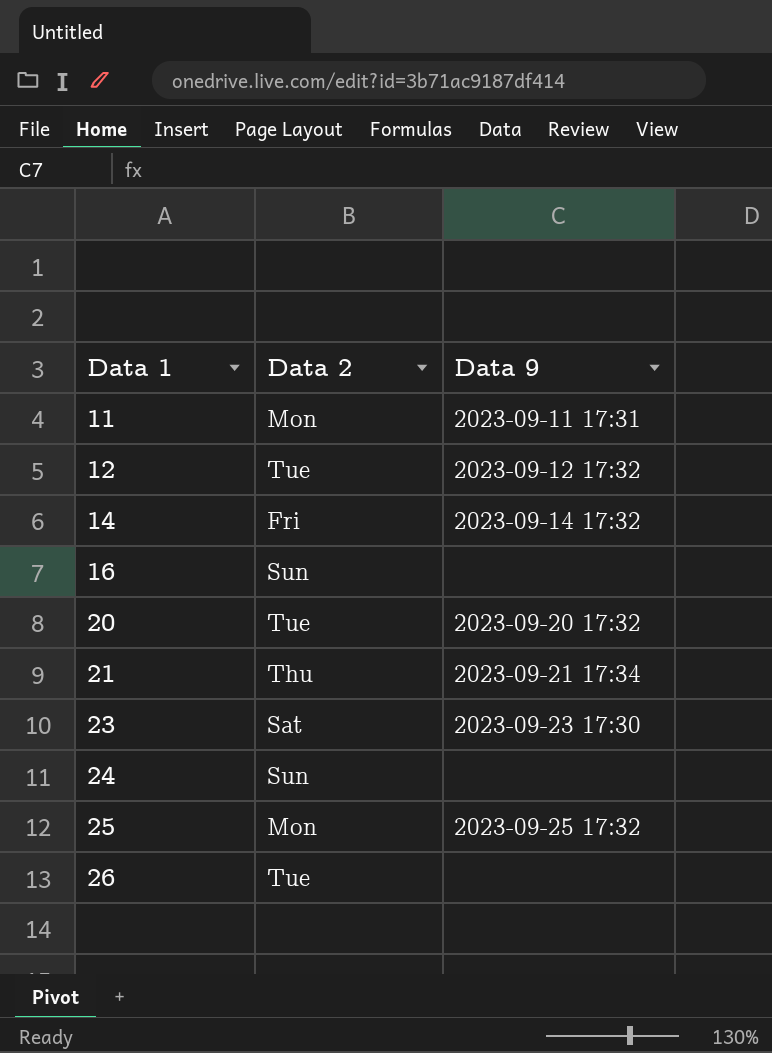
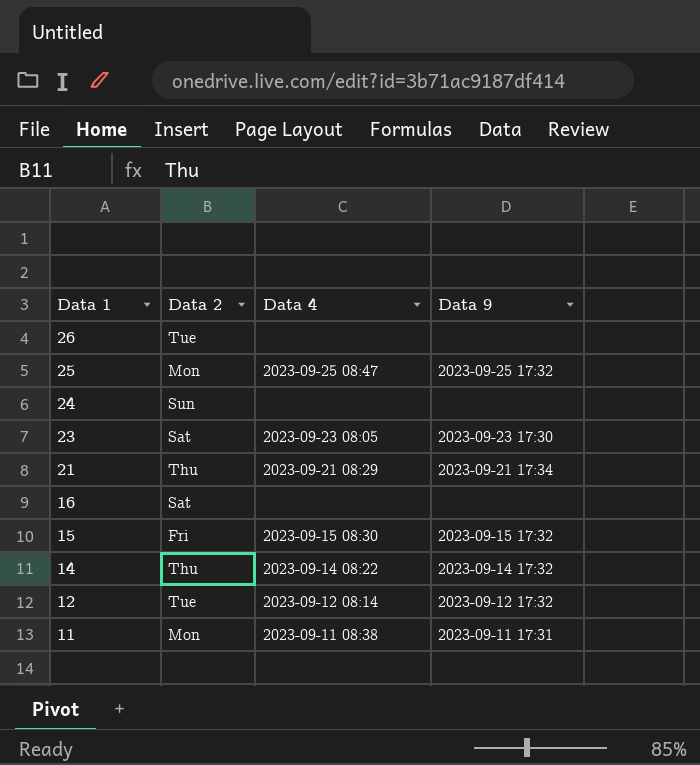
row order: Data 1 ascending -> Data 1 descending
column Data 4 | position: none -> 3
row 20: Tue | 2023-09-20 17:32 -> none
16 | Data 2: Sun -> Sat
row 15: none -> Fri | 2023-09-15 08:30 | 2023-09-15 17:32
14 | Data 2: Fri -> Thu

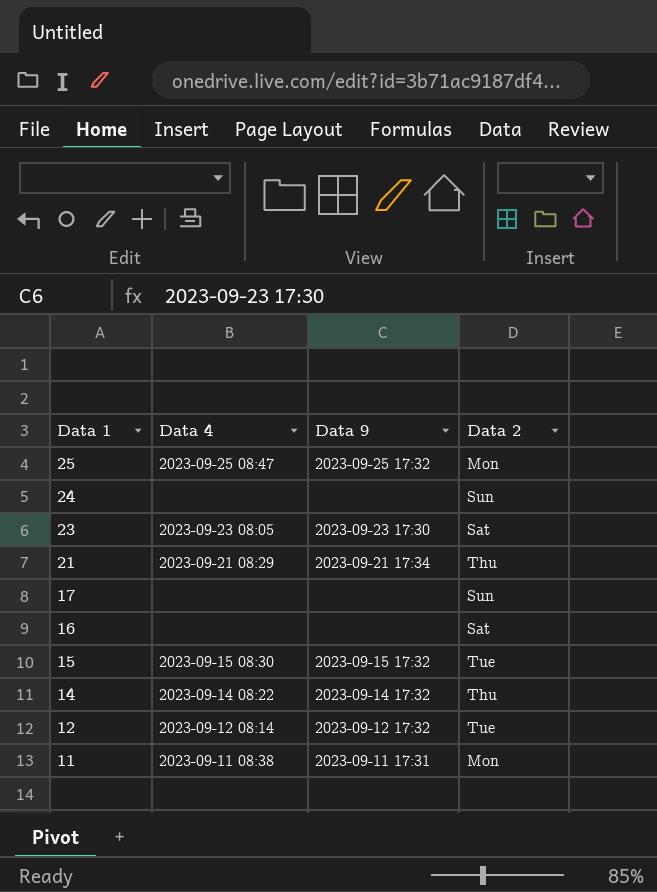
column Data 2 | position: 2 -> 4
row 26: Tue | none | none -> none
row 17: none -> none | none | Sun
15 | Data 2: Fri -> Tue

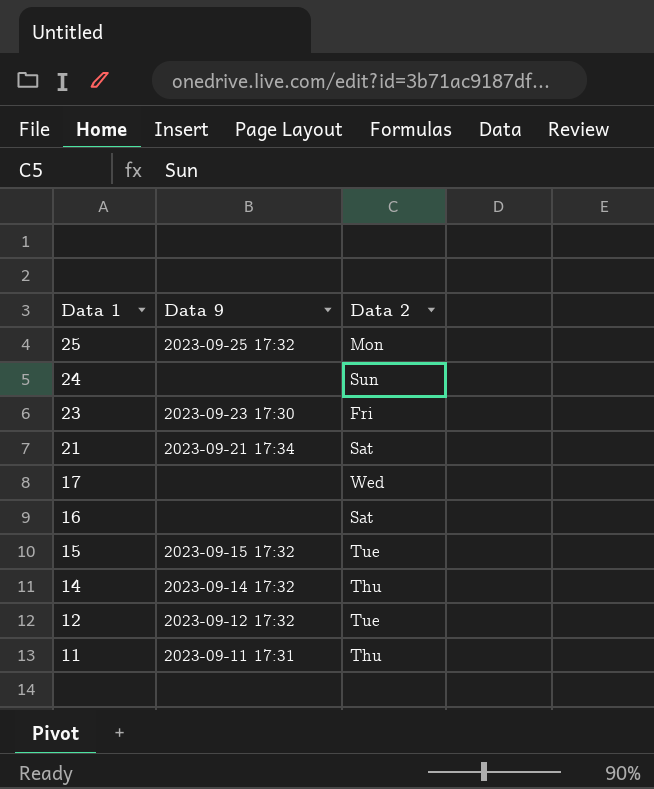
column Data 4 | position: 2 -> none
23 | Data 2: Sat -> Fri
21 | Data 2: Thu -> Sat
17 | Data 2: Sun -> Wed
11 | Data 2: Mon -> Thu

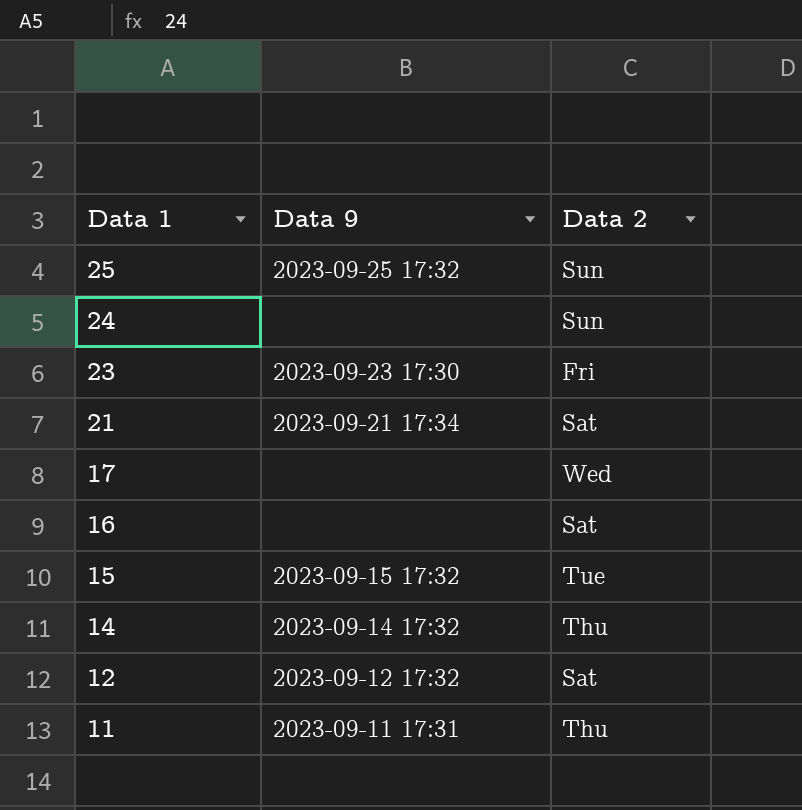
25 | Data 2: Mon -> Sun
12 | Data 2: Tue -> Sat

